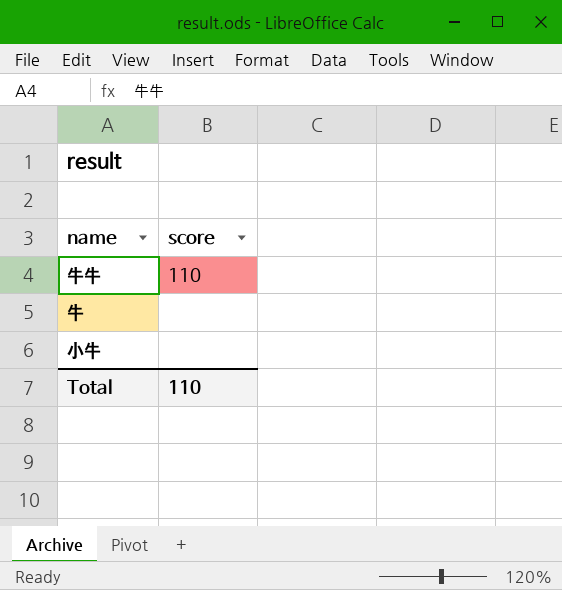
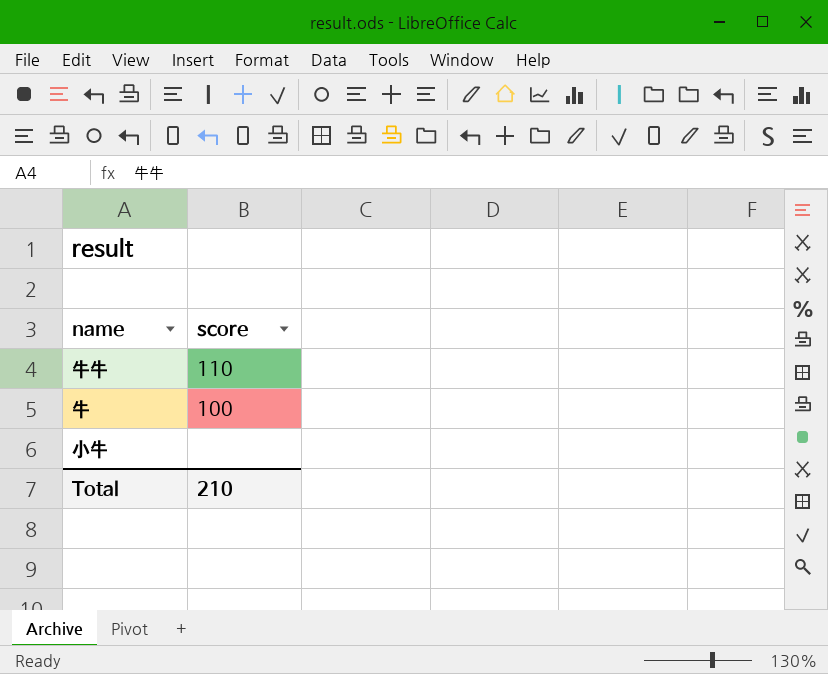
牛 | score: none -> 100
Total | score: 110 -> 210

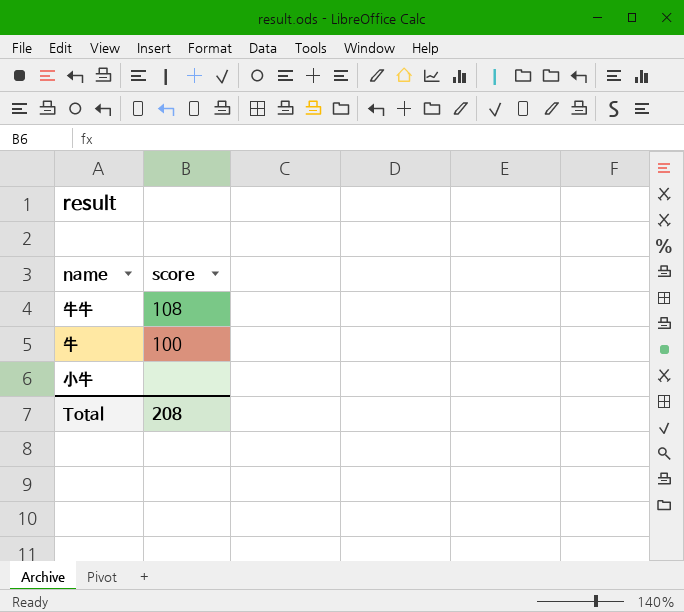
牛牛 | score: 110 -> 108
Total | score: 210 -> 208

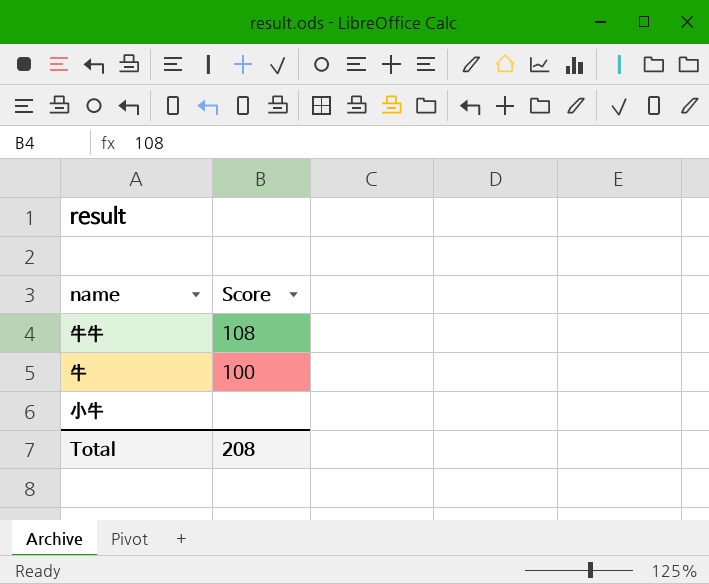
column name: score -> Score

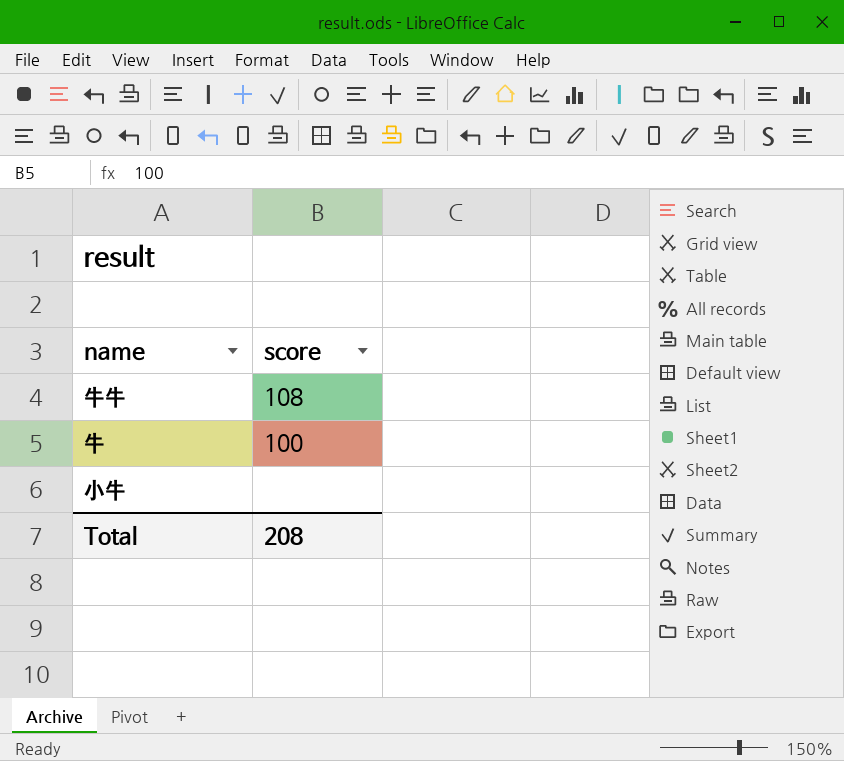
column name: Score -> score

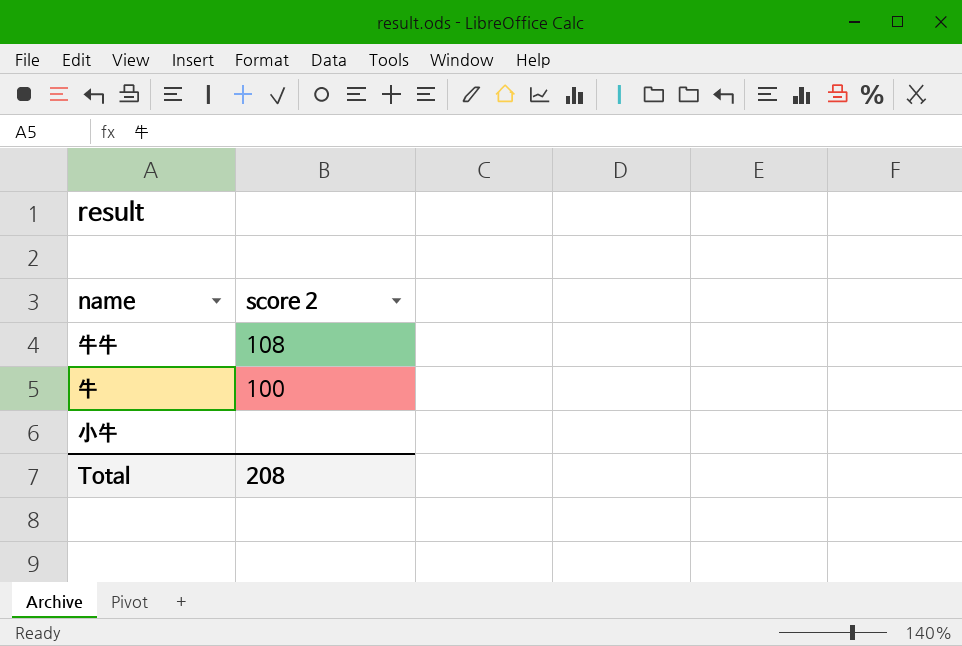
column name: score -> score 2

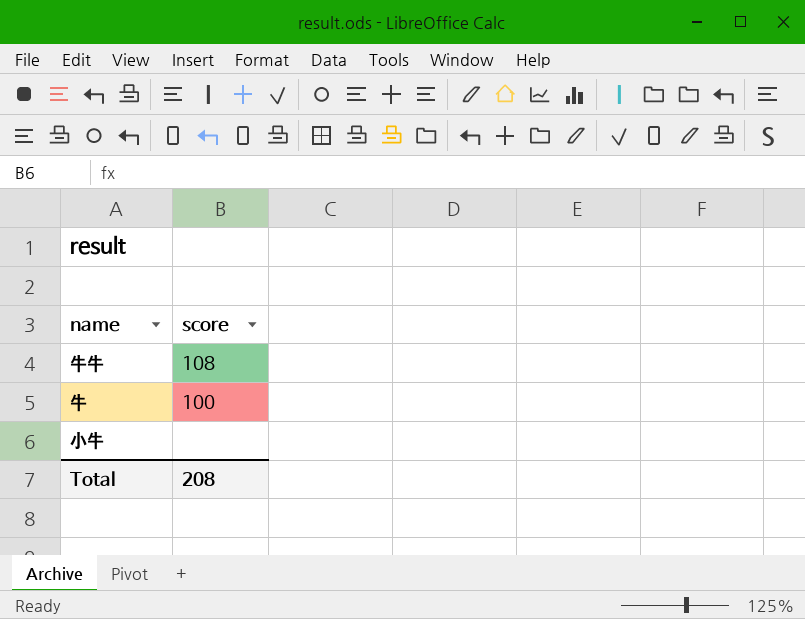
column name: score 2 -> score

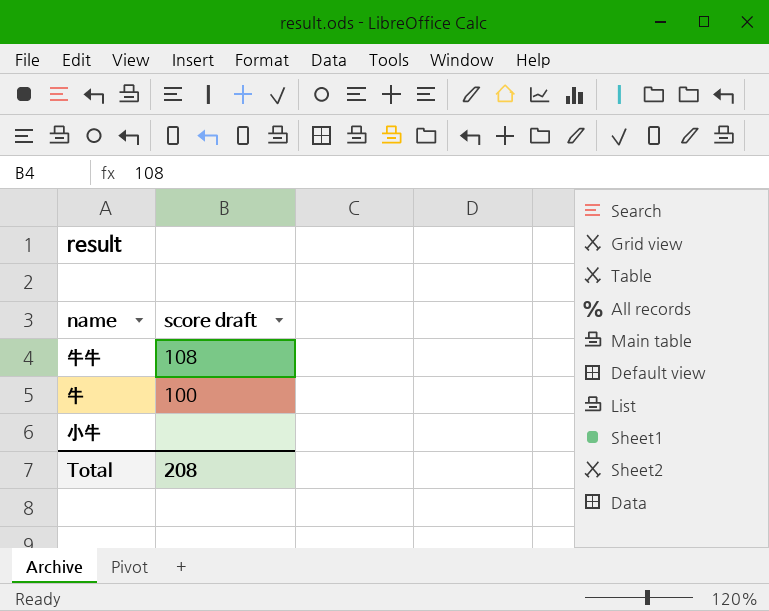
column name: score -> score draft

